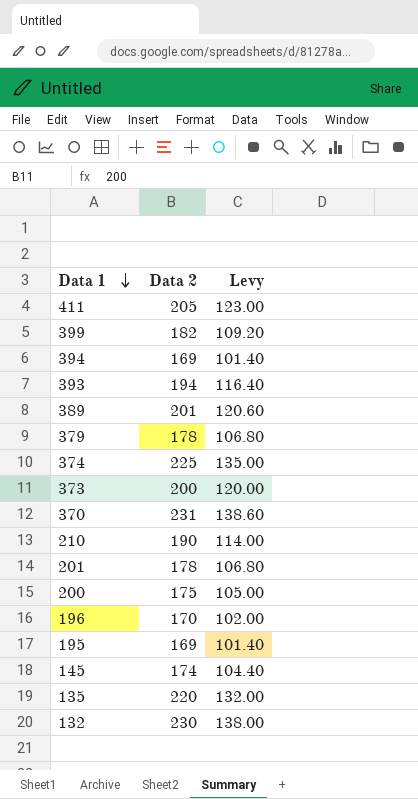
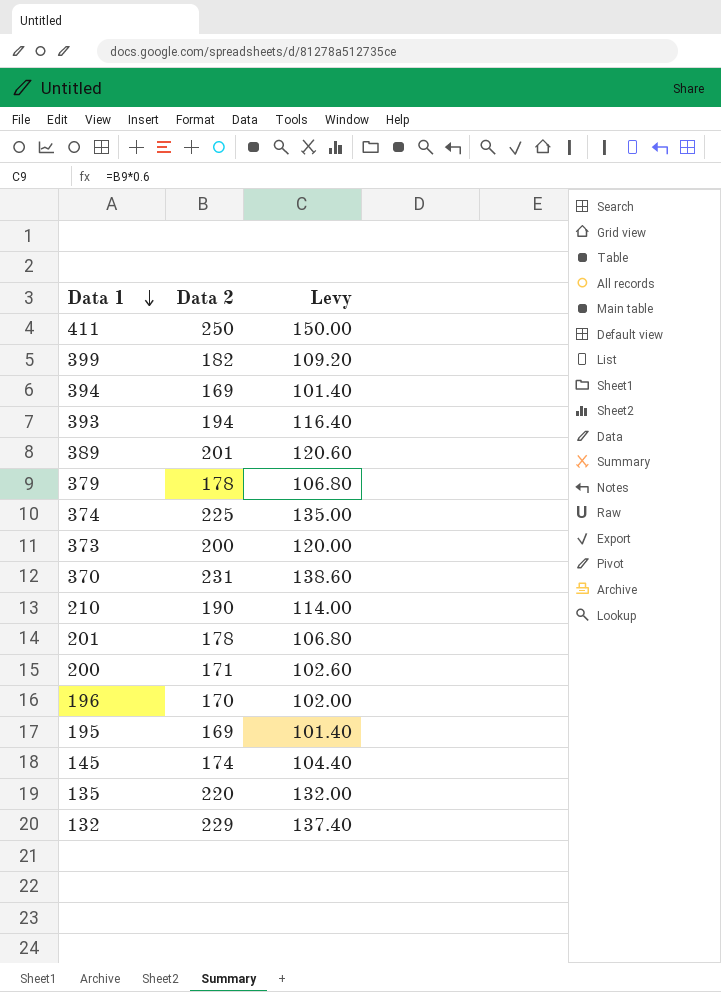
411 | Data 2: 205 -> 250
411 | Levy: 123.00 -> 150.00
200 | Data 2: 175 -> 171
200 | Levy: 105.00 -> 102.60
132 | Data 2: 230 -> 229
132 | Levy: 138.00 -> 137.40

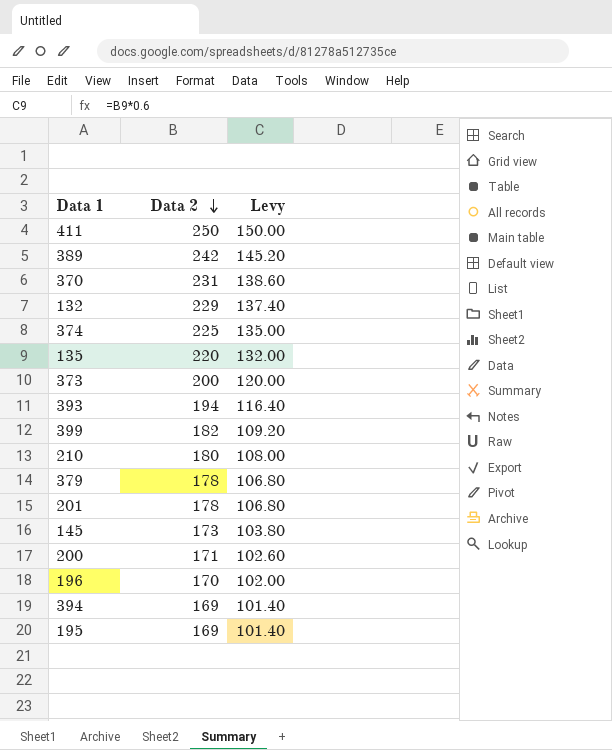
row order: Data 1 descending -> Data 2 descending
389 | Data 2: 201 -> 242
389 | Levy: 120.60 -> 145.20
210 | Data 2: 190 -> 180
210 | Levy: 114.00 -> 108.00
145 | Data 2: 174 -> 173
145 | Levy: 104.40 -> 103.80

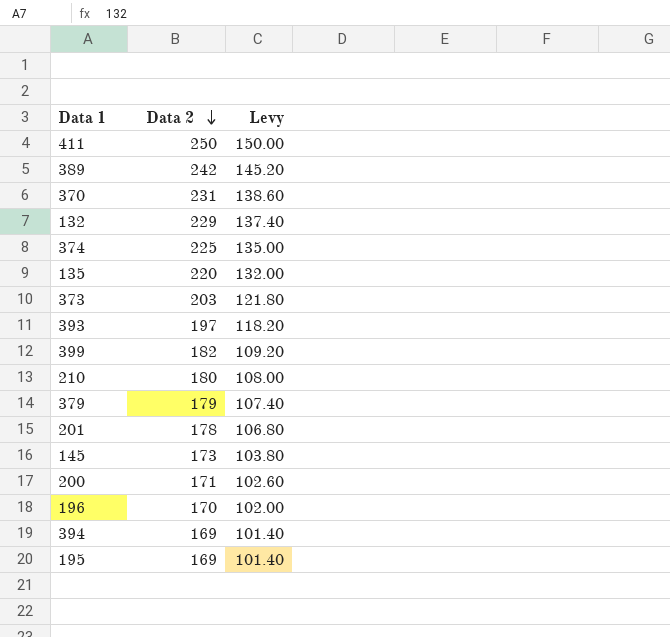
373 | Data 2: 200 -> 203
373 | Levy: 120.00 -> 121.80
393 | Data 2: 194 -> 197
393 | Levy: 116.40 -> 118.20
379 | Data 2: 178 -> 179
379 | Levy: 106.80 -> 107.40

